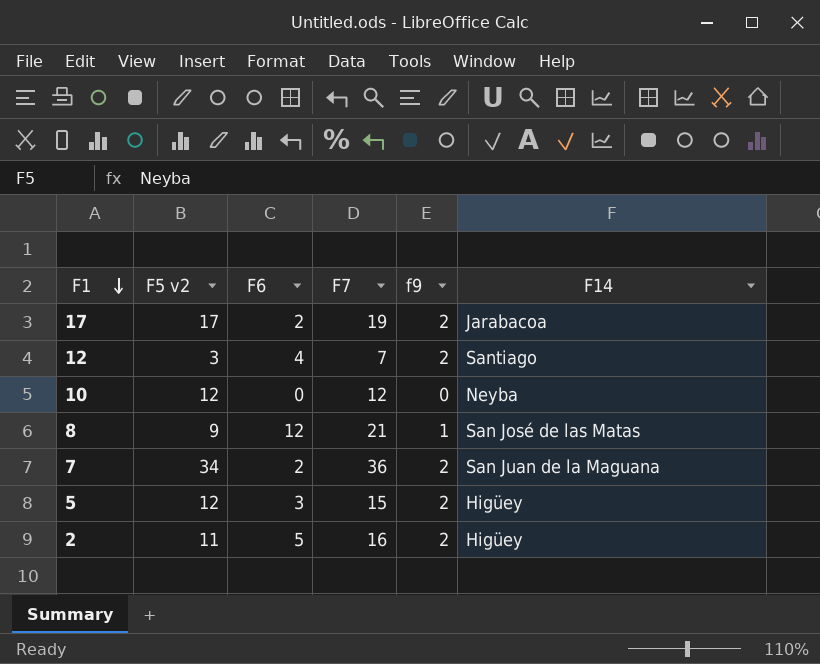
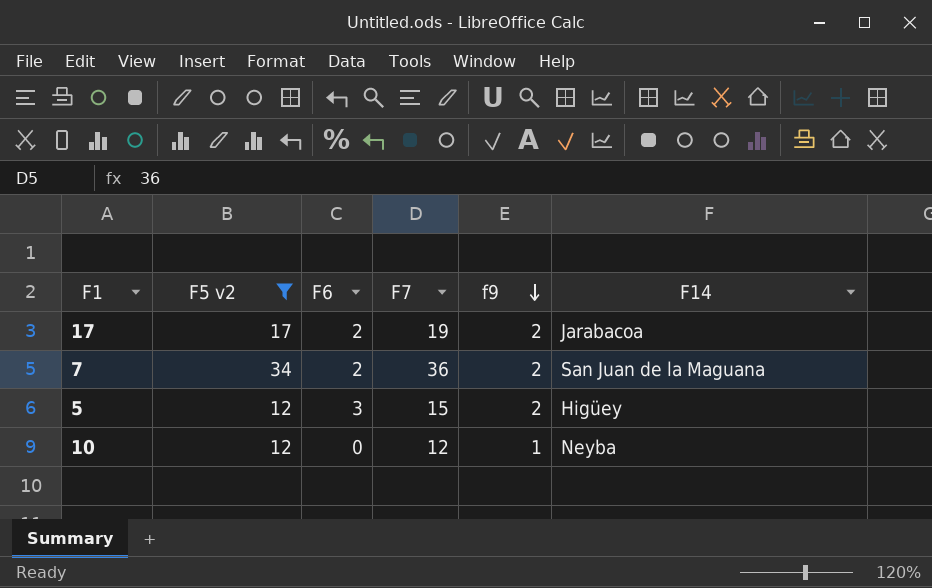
filter: none -> F5 v2 >= 12
row order: F1 descending -> f9 descending
10 | f9: 0 -> 1

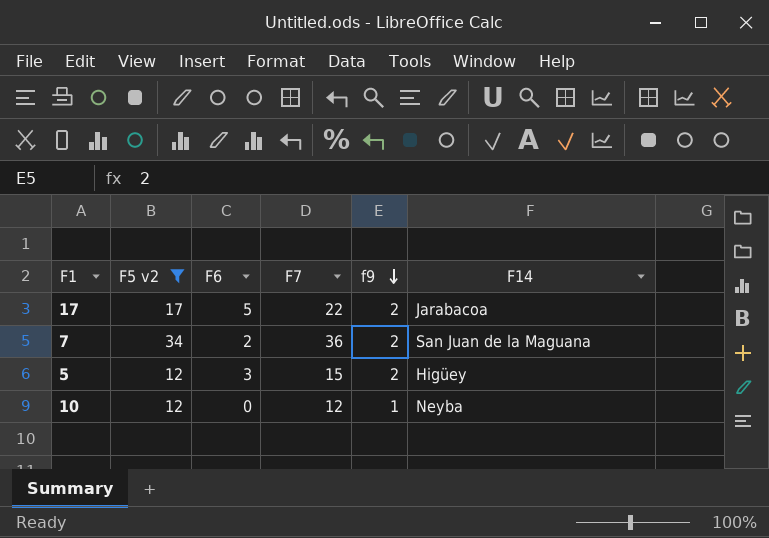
17 | F6: 2 -> 5
17 | F7: 19 -> 22

